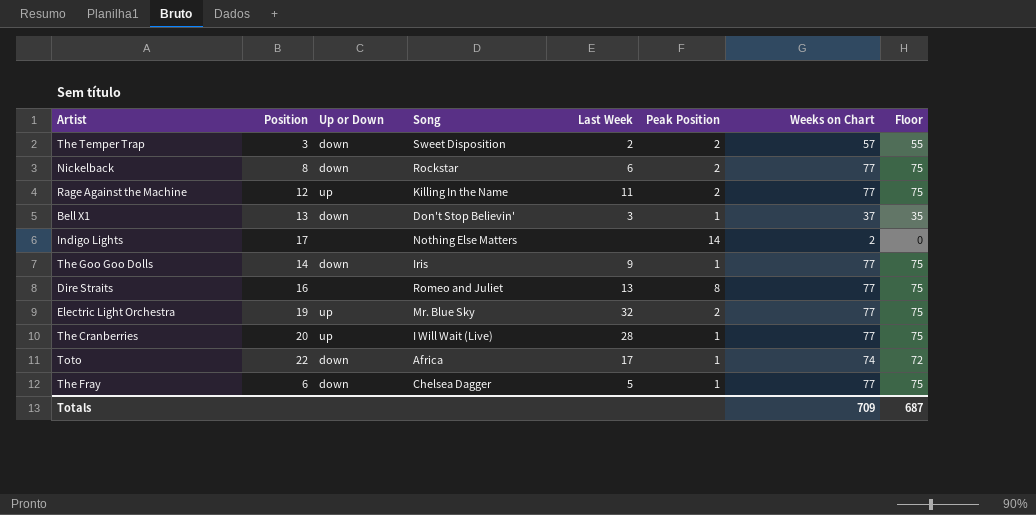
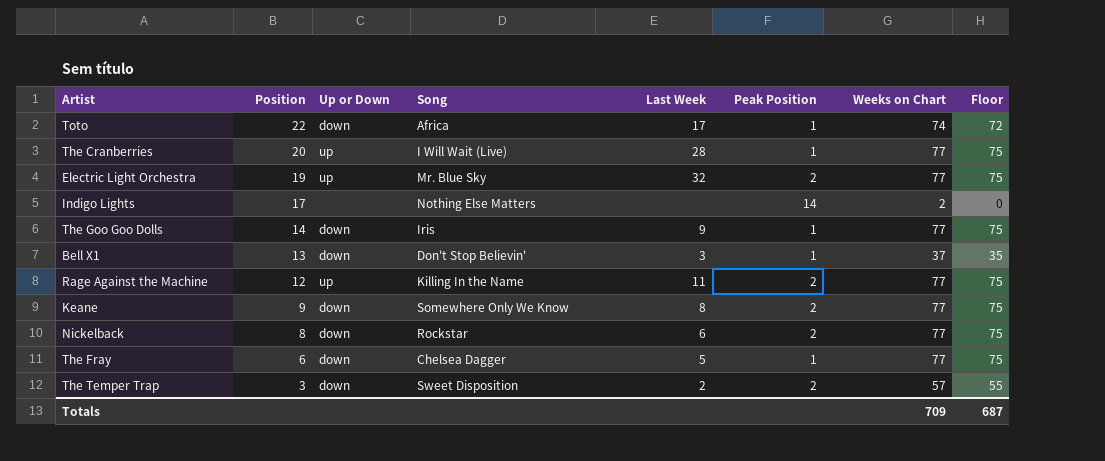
row order: none -> Position descending
row Dire Straits: 16 | none | Romeo and Juliet | 13 | 8 | 77 | 75 -> none
row Keane: none -> 9 | down | Somewhere Only We Know | 8 | 2 | 77 | 75

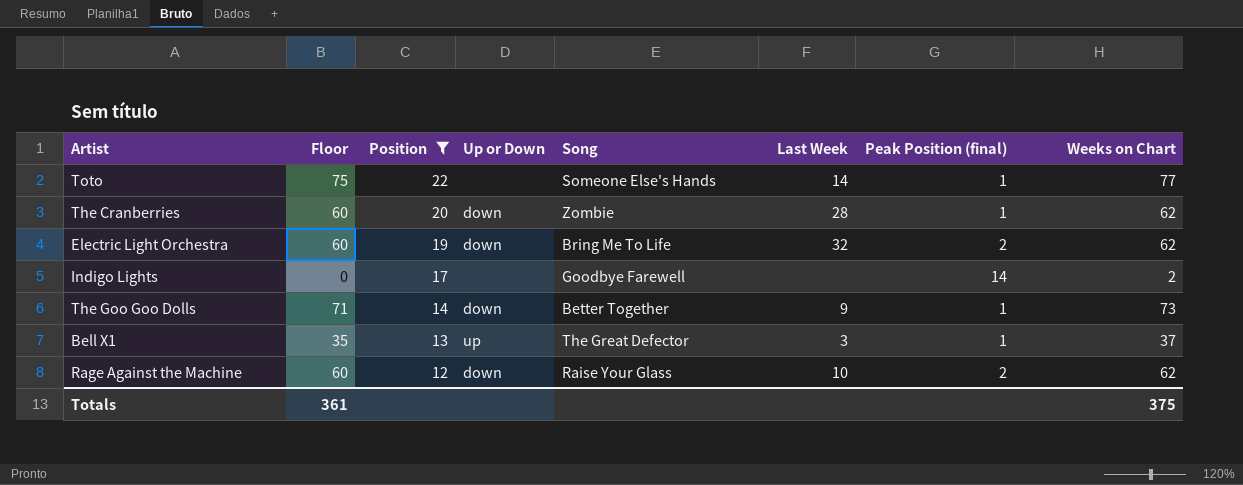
filter: none -> Position >= 12
column Floor | position: 8 -> 2
column name: Peak Position -> Peak Position (final)
Toto | Floor: 72 -> 75
Toto | Up or Down: down -> none
Toto | Song: Africa -> Someone Else's Hands
Toto | Last Week: 17 -> 14
Toto | Weeks on Chart: 74 -> 77
The Cranberries | Floor: 75 -> 60
The Cranberries | Up or Down: up -> down
The Cranberries | Song: I Will Wait (Live) -> Zombie
The Cranberries | Weeks on Chart: 77 -> 62
Electric Light Orchestra | Floor: 75 -> 60
Electric Light Orchestra | Up or Down: up -> down
Electric Light Orchestra | Song: Mr. Blue Sky -> Bring Me To Life
Electric Light Orchestra | Weeks on Chart: 77 -> 62
Indigo Lights | Song: Nothing Else Matters -> Goodbye Farewell
The Goo Goo Dolls | Floor: 75 -> 71
The Goo Goo Dolls | Song: Iris -> Better Together
The Goo Goo Dolls | Weeks on Chart: 77 -> 73
Bell X1 | Up or Down: down -> up
Bell X1 | Song: Don't Stop Believin' -> The Great Defector
Rage Against the Machine | Floor: 75 -> 60
Rage Against the Machine | Up or Down: up -> down
Rage Against the Machine | Song: Killing In the Name -> Raise Your Glass
Rage Against the Machine | Last Week: 11 -> 10
Rage Against the Machine | Weeks on Chart: 77 -> 62
Totals | Floor: 687 -> 361
Totals | Weeks on Chart: 709 -> 375

